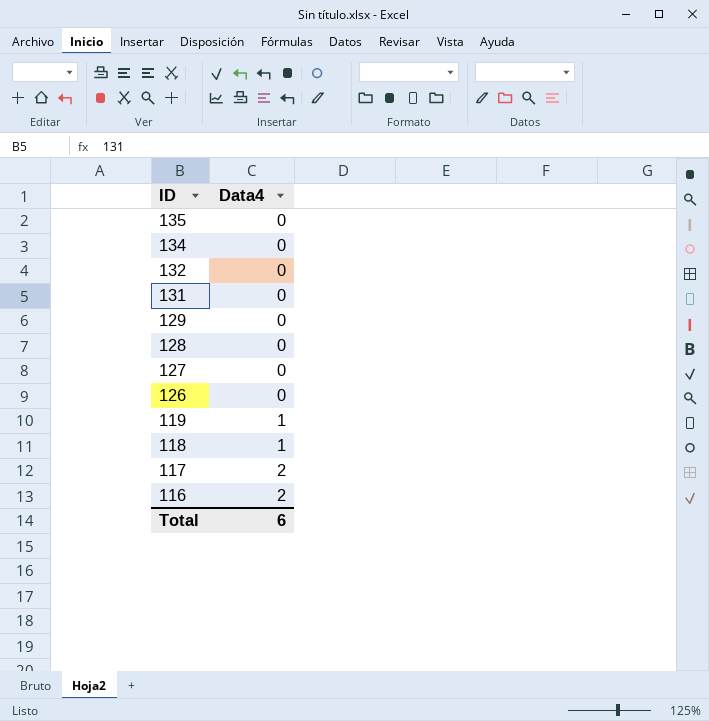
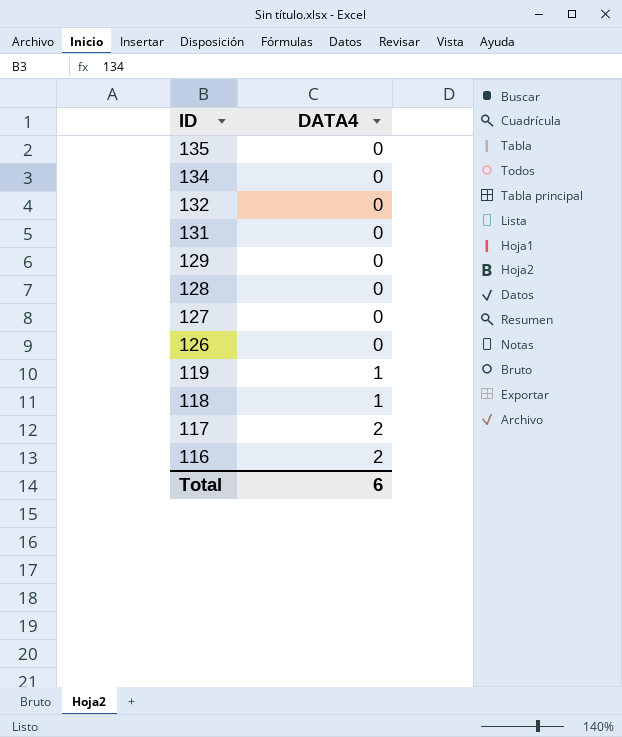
column name: Data4 -> DATA4

